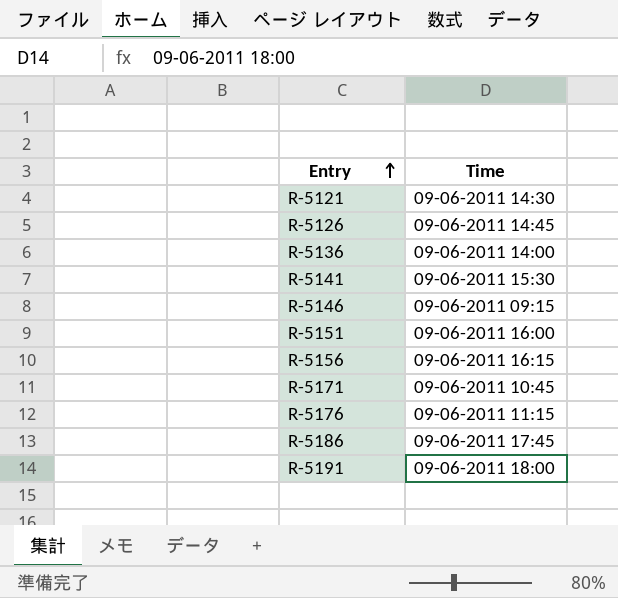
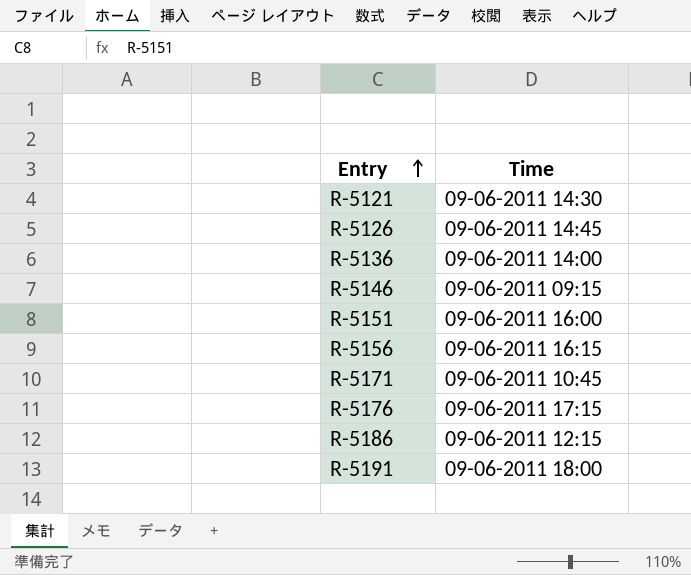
row R-5141: 09-06-2011 15:30 -> none
R-5176 | Time: 09-06-2011 11:15 -> 09-06-2011 17:15
R-5186 | Time: 09-06-2011 17:45 -> 09-06-2011 12:15

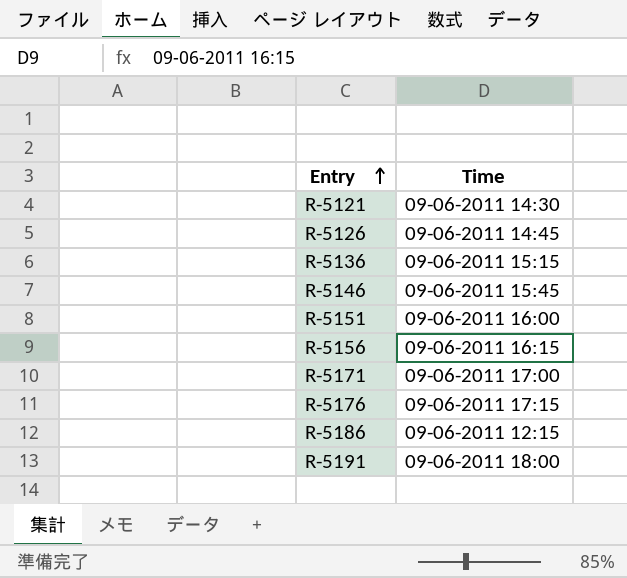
R-5136 | Time: 09-06-2011 14:00 -> 09-06-2011 15:15
R-5146 | Time: 09-06-2011 09:15 -> 09-06-2011 15:45
R-5171 | Time: 09-06-2011 10:45 -> 09-06-2011 17:00

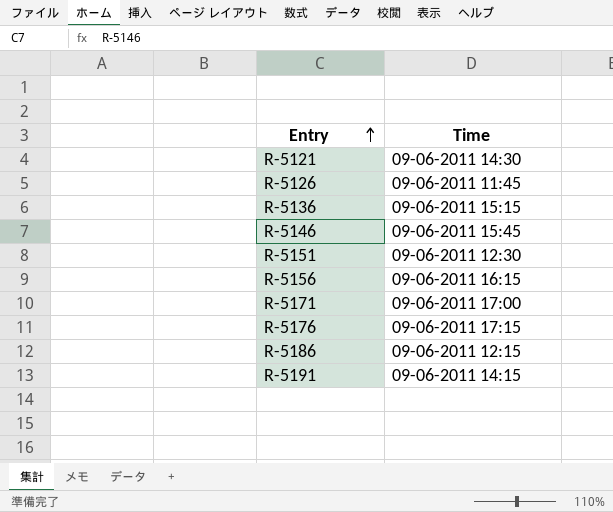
R-5126 | Time: 09-06-2011 14:45 -> 09-06-2011 11:45
R-5151 | Time: 09-06-2011 16:00 -> 09-06-2011 12:30
R-5191 | Time: 09-06-2011 18:00 -> 09-06-2011 14:15

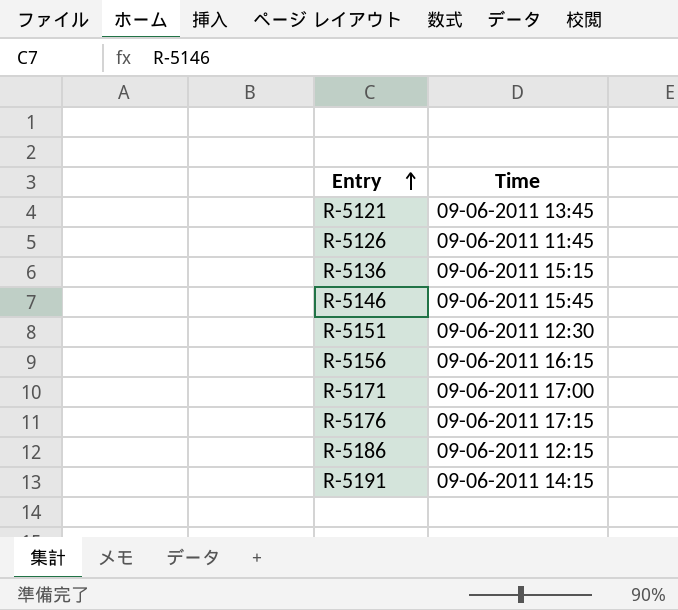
R-5121 | Time: 09-06-2011 14:30 -> 09-06-2011 13:45

